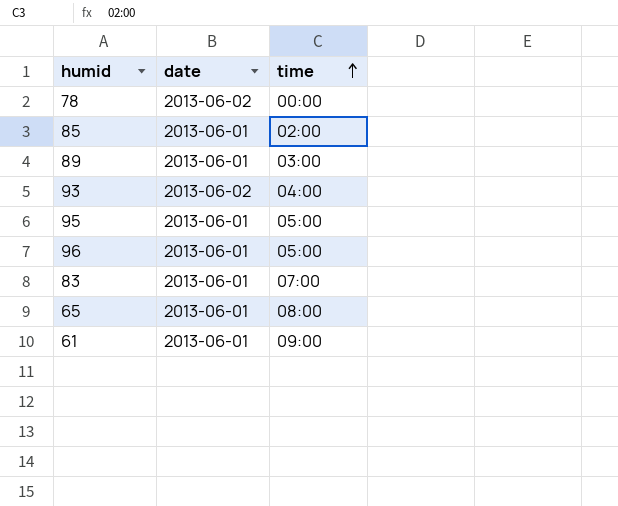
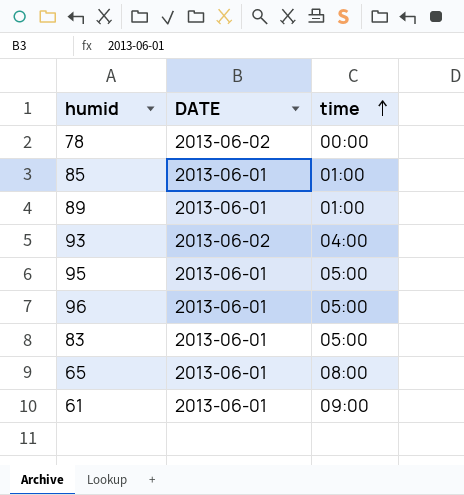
column name: date -> DATE
85 | time: 02:00 -> 01:00
89 | time: 03:00 -> 01:00
83 | time: 07:00 -> 05:00

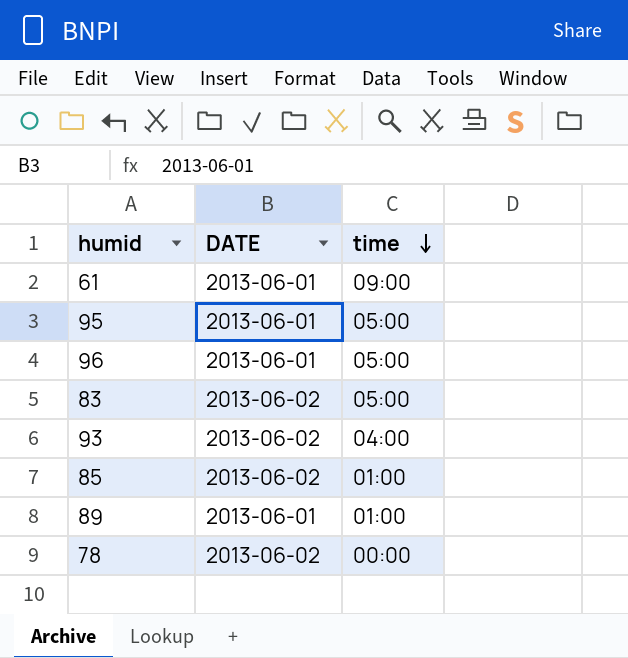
row order: time ascending -> time descending
row 65: 2013-06-01 | 08:00 -> none
83 | DATE: 2013-06-01 -> 2013-06-02
85 | DATE: 2013-06-01 -> 2013-06-02

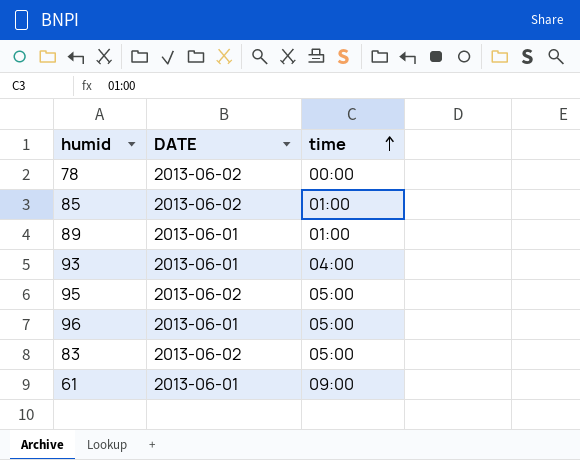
row order: time descending -> time ascending
93 | DATE: 2013-06-02 -> 2013-06-01
95 | DATE: 2013-06-01 -> 2013-06-02

